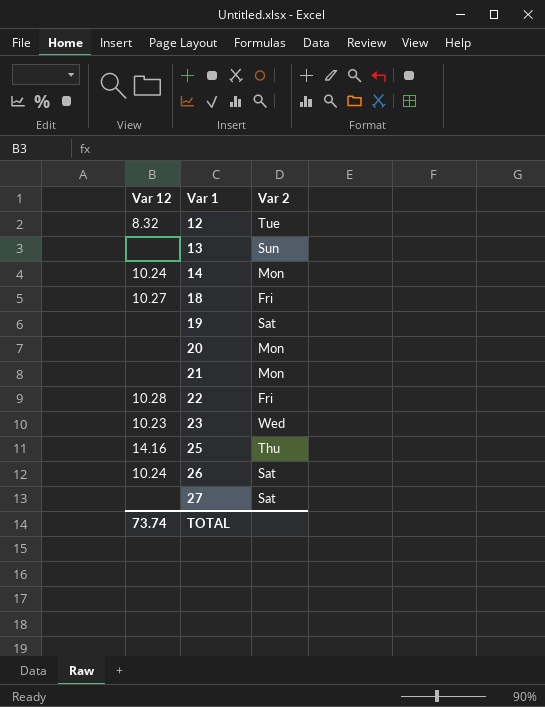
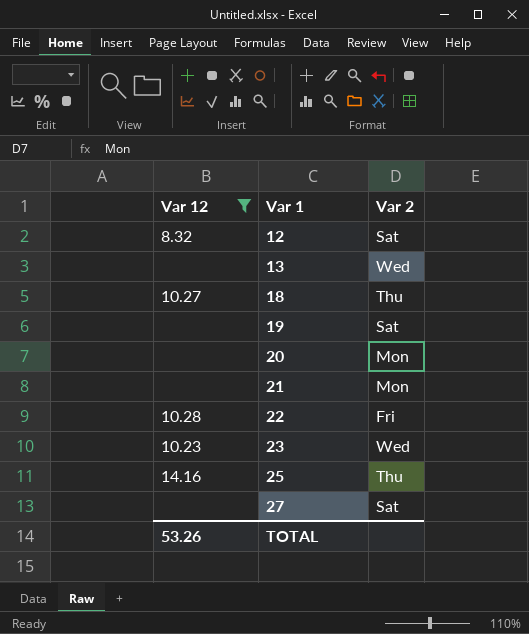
filter: none -> Var 12 != 10.24
12 | Var 2: Tue -> Sat
13 | Var 2: Sun -> Wed
18 | Var 2: Fri -> Thu
TOTAL | Var 12: 73.74 -> 53.26

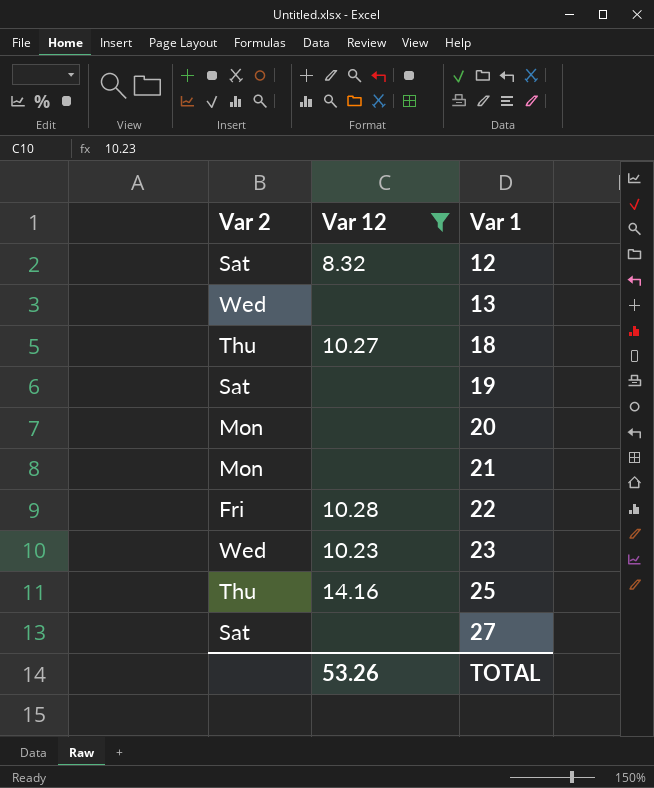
column Var 2 | position: 3 -> 1

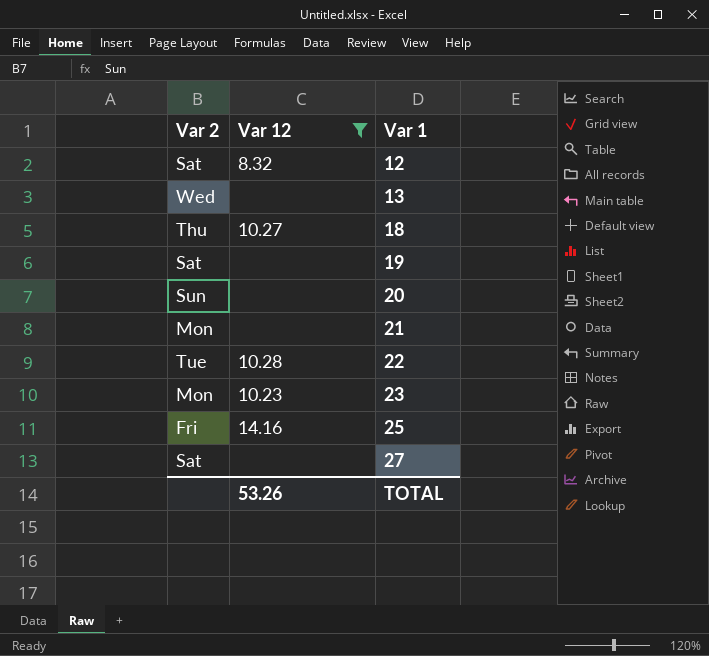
20 | Var 2: Mon -> Sun
22 | Var 2: Fri -> Tue
23 | Var 2: Wed -> Mon
25 | Var 2: Thu -> Fri

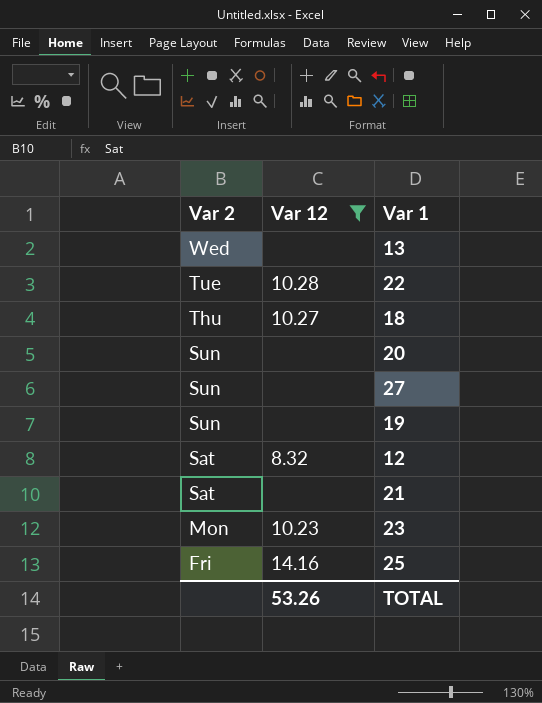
row order: Var 1 ascending -> Var 2 descending
27 | Var 2: Sat -> Sun
19 | Var 2: Sat -> Sun
21 | Var 2: Mon -> Sat

